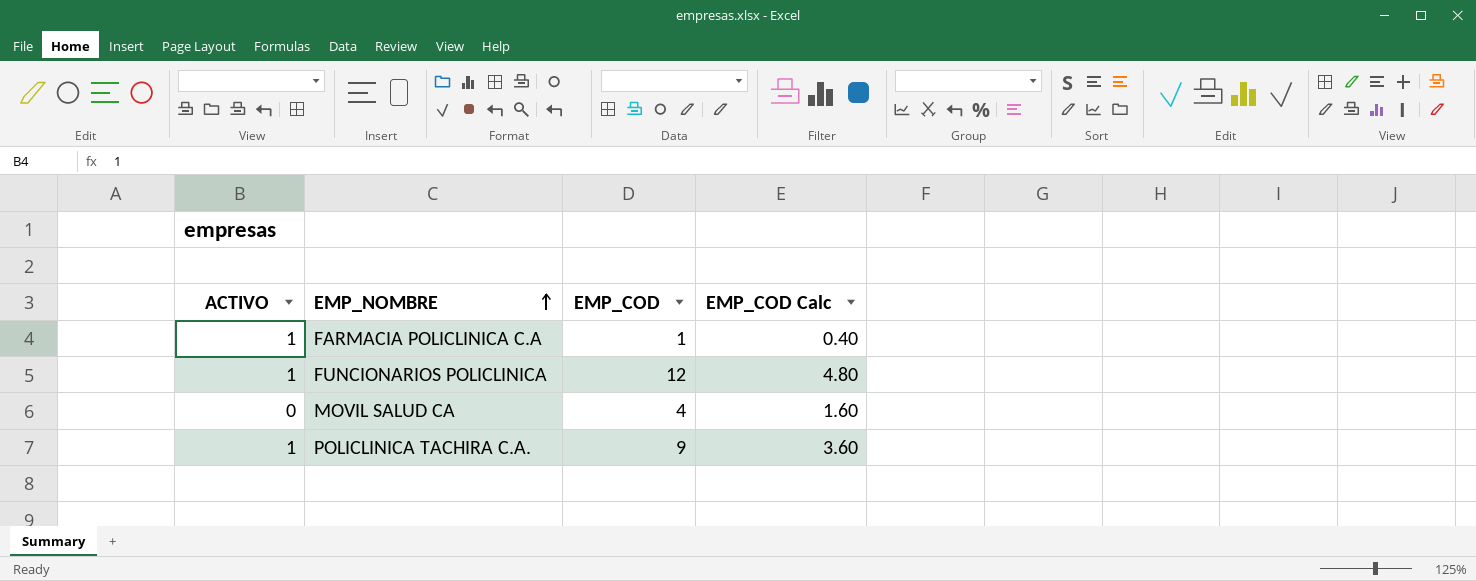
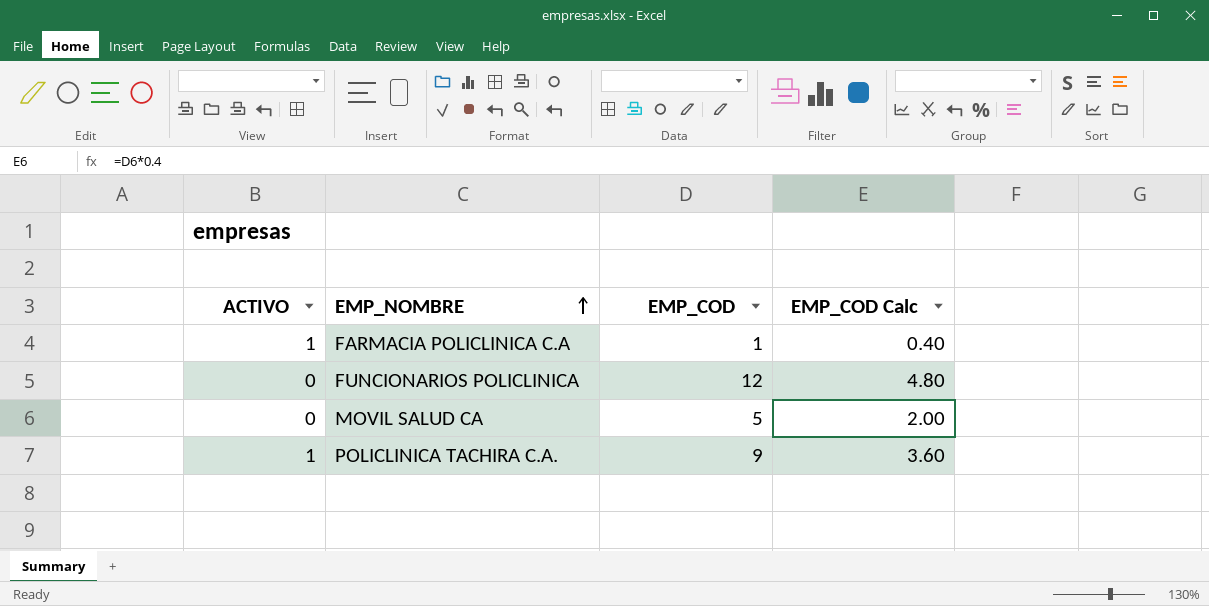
FUNCIONARIOS POLICLINICA | ACTIVO: 1 -> 0
MOVIL SALUD CA | EMP_COD: 4 -> 5
MOVIL SALUD CA | EMP_COD Calc: 1.60 -> 2.00

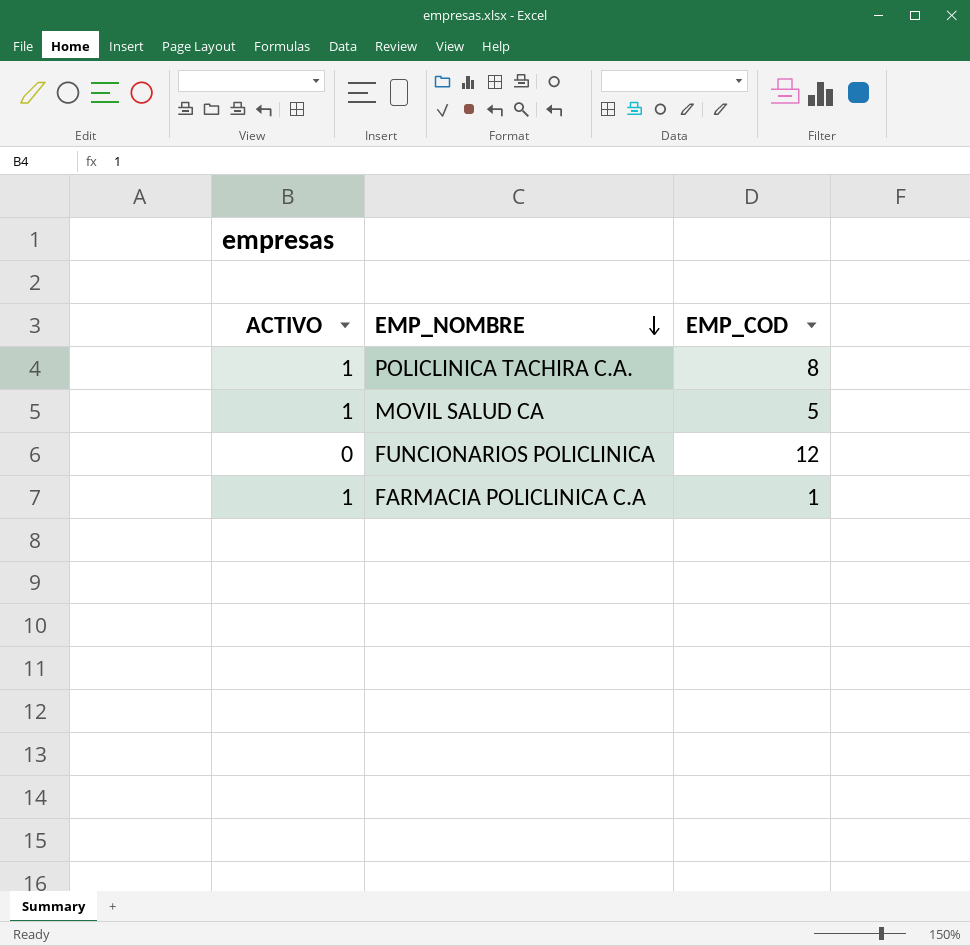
row order: EMP_NOMBRE ascending -> EMP_NOMBRE descending
column EMP_COD Calc | formula: [EMP_COD] * 0.4 -> none
POLICLINICA TACHIRA C.A. | EMP_COD: 9 -> 8
MOVIL SALUD CA | ACTIVO: 0 -> 1

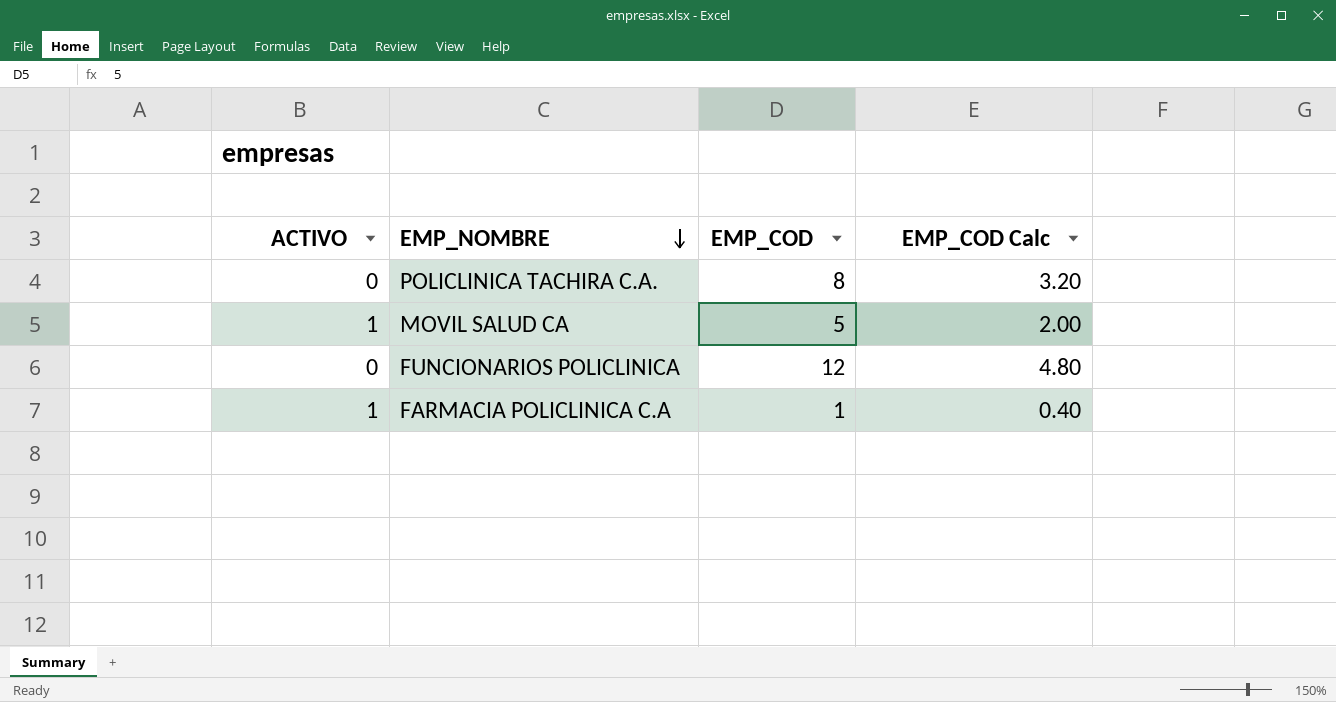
column EMP_COD Calc | formula: none -> [EMP_COD] * 0.4
POLICLINICA TACHIRA C.A. | ACTIVO: 1 -> 0

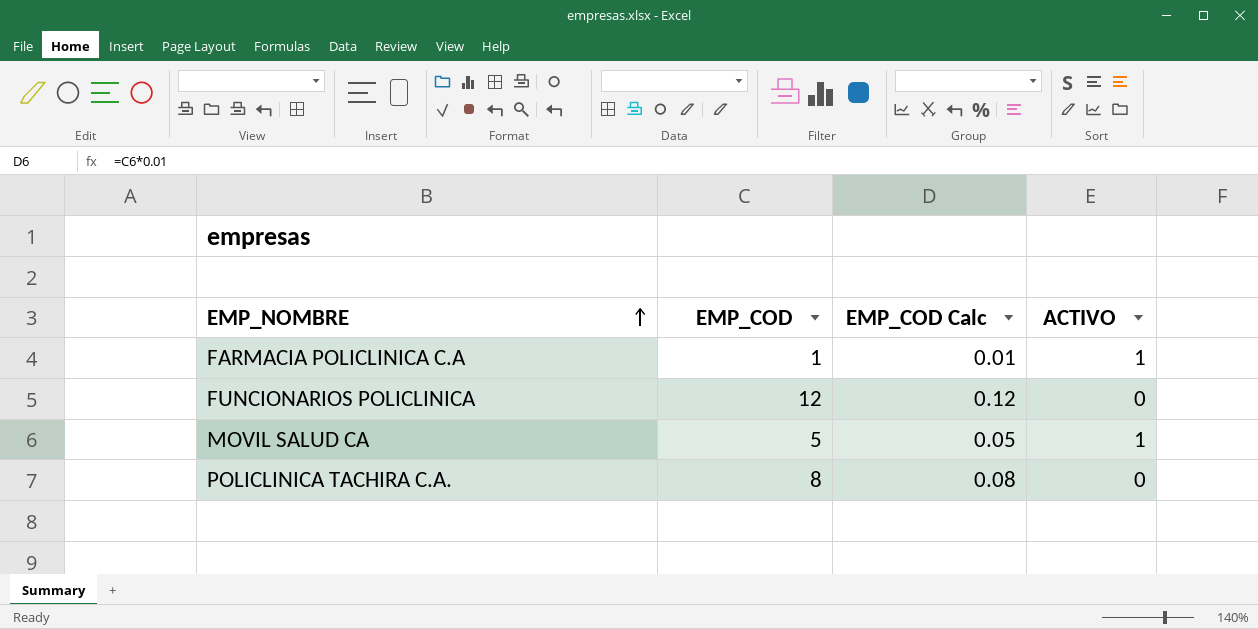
row order: EMP_NOMBRE descending -> EMP_NOMBRE ascending
column EMP_COD Calc | formula: [EMP_COD] * 0.4 -> [EMP_COD] * 0.01
column ACTIVO | position: 1 -> 4

